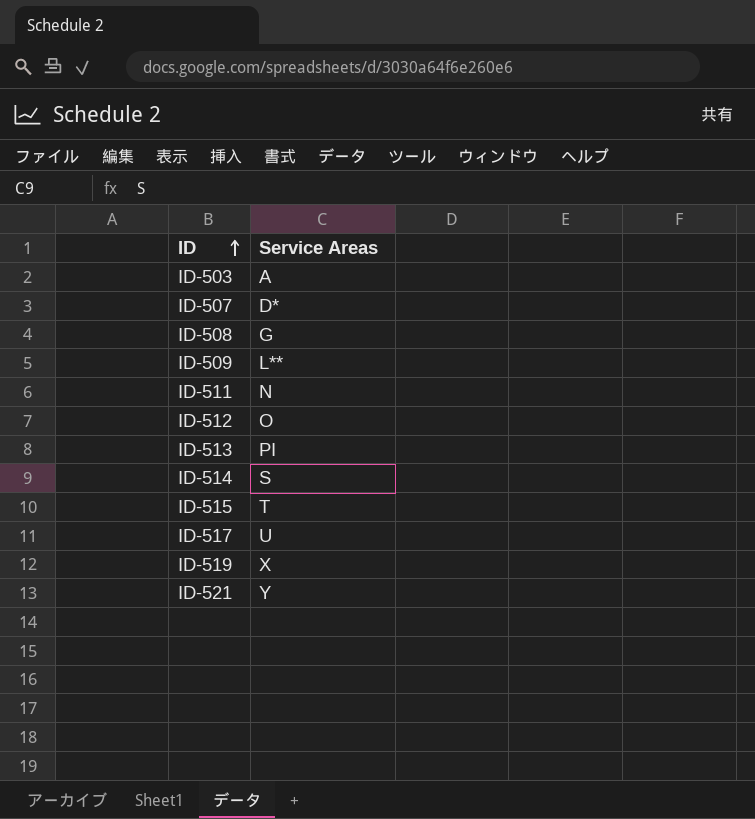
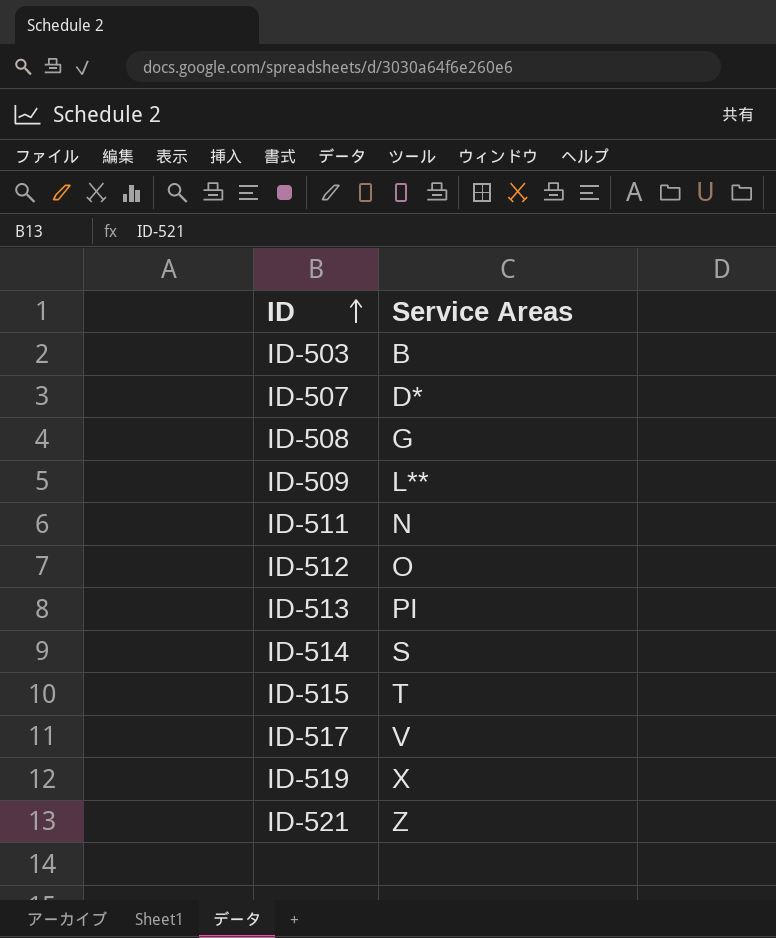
ID-503 | Service Areas: A -> B
ID-517 | Service Areas: U -> V
ID-521 | Service Areas: Y -> Z

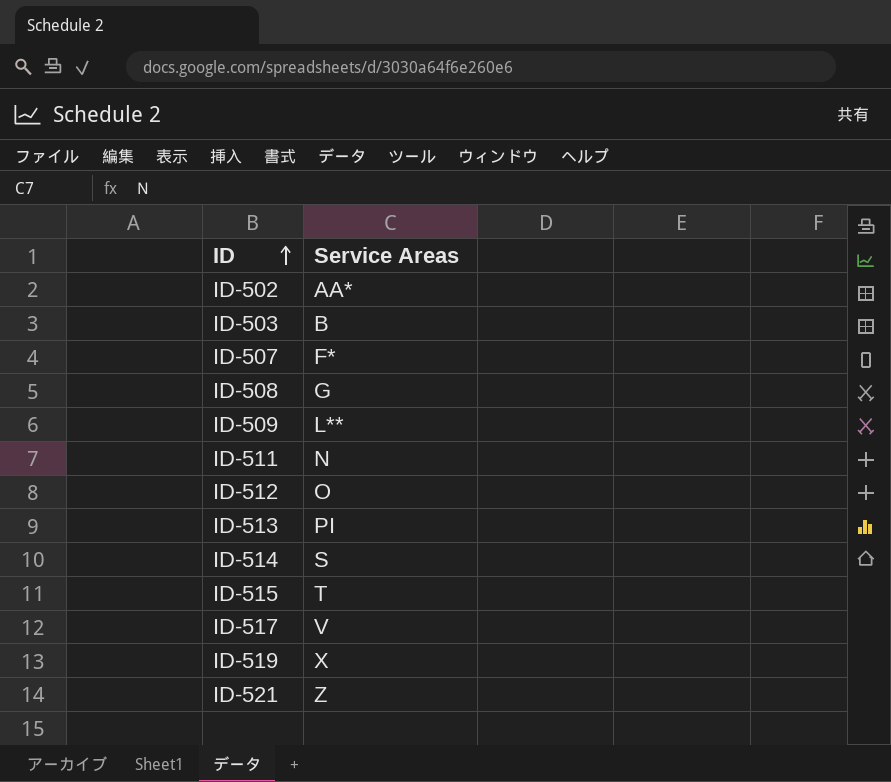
row ID-502: none -> AA*
ID-507 | Service Areas: D* -> F*

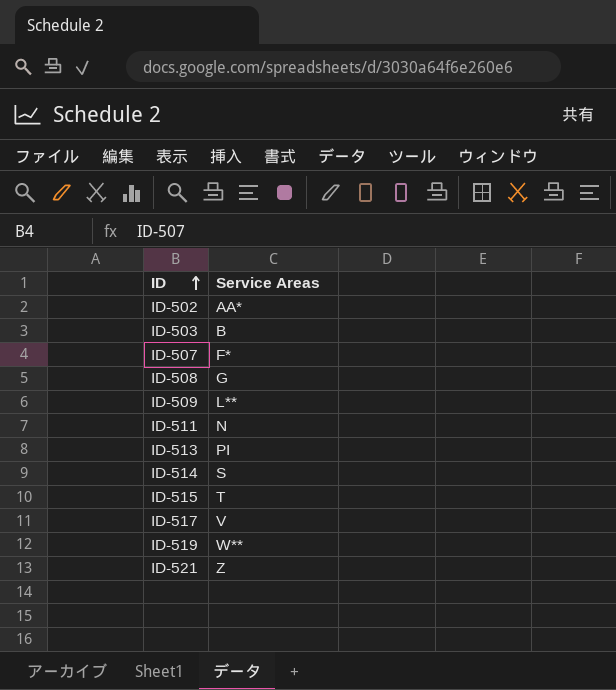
row ID-512: O -> none
ID-519 | Service Areas: X -> W**

